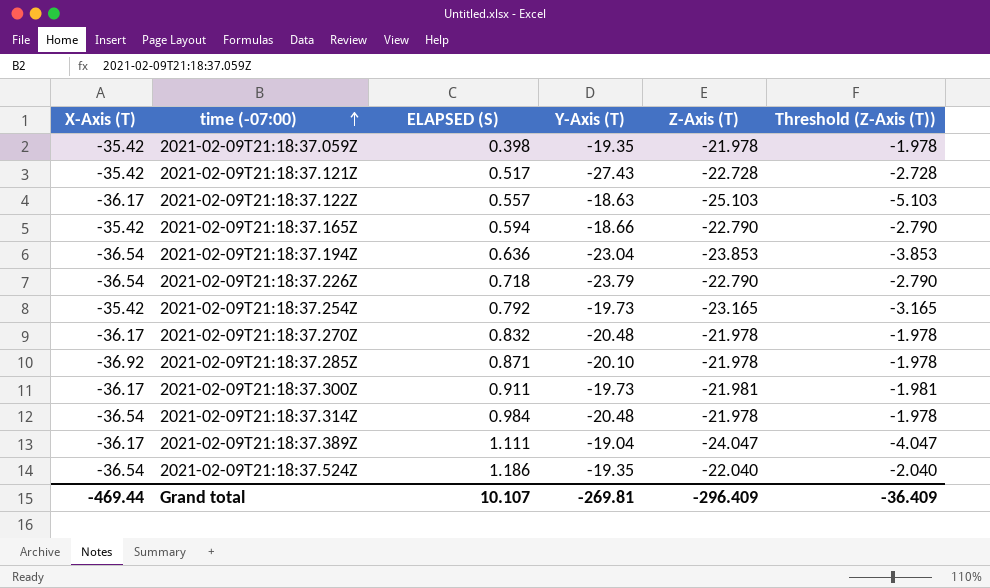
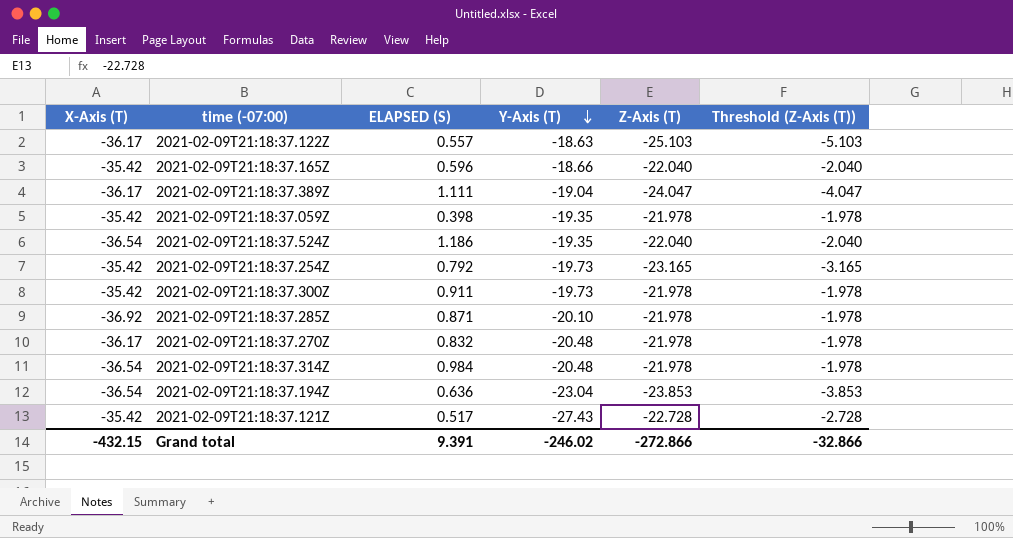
row order: time (-07:00) ascending -> Y-Axis (T) descending
row 2021-02-09T21:18:37.226Z: -36.54 | 0.718 | -23.79 | -22.790 | -2.790 -> none
2021-02-09T21:18:37.165Z | ELAPSED (S): 0.594 -> 0.596
2021-02-09T21:18:37.165Z | Z-Axis (T): -22.790 -> -22.040
2021-02-09T21:18:37.165Z | Threshold (Z-Axis (T)): -2.790 -> -2.040
2021-02-09T21:18:37.300Z | X-Axis (T): -36.17 -> -35.42
2021-02-09T21:18:37.300Z | Z-Axis (T): -21.981 -> -21.978
2021-02-09T21:18:37.300Z | Threshold (Z-Axis (T)): -1.981 -> -1.978
Grand total | X-Axis (T): -469.44 -> -432.15
Grand total | ELAPSED (S): 10.107 -> 9.391
Grand total | Y-Axis (T): -269.81 -> -246.02
Grand total | Z-Axis (T): -296.409 -> -272.866
Grand total | Threshold (Z-Axis (T)): -36.409 -> -32.866

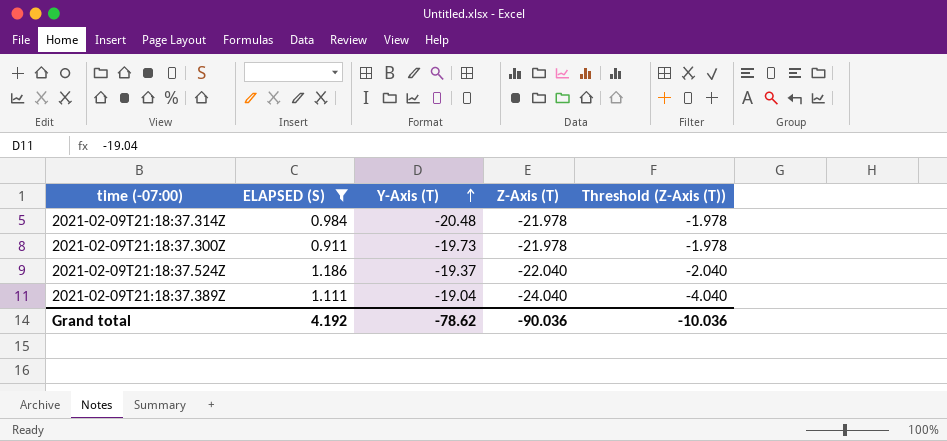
filter: none -> ELAPSED (S) >= 0.911
row order: Y-Axis (T) descending -> Y-Axis (T) ascending
column X-Axis (T) | position: 1 -> none
2021-02-09T21:18:37.524Z | Y-Axis (T): -19.35 -> -19.37
2021-02-09T21:18:37.389Z | Z-Axis (T): -24.047 -> -24.040
2021-02-09T21:18:37.389Z | Threshold (Z-Axis (T)): -4.047 -> -4.040
Grand total | ELAPSED (S): 9.391 -> 4.192
Grand total | Y-Axis (T): -246.02 -> -78.62
Grand total | Z-Axis (T): -272.866 -> -90.036
Grand total | Threshold (Z-Axis (T)): -32.866 -> -10.036

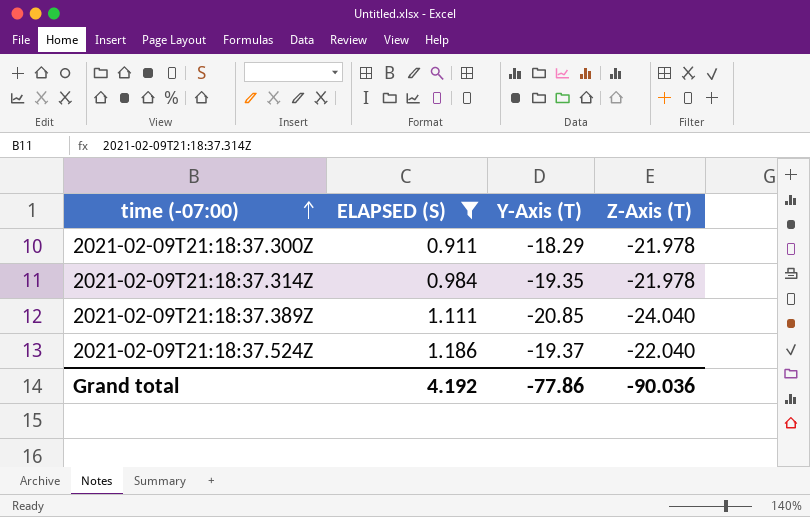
row order: Y-Axis (T) ascending -> time (-07:00) ascending
column Threshold (Z-Axis (T)) | formula: [Z-Axis (T)] + 20 -> none
2021-02-09T21:18:37.300Z | Y-Axis (T): -19.73 -> -18.29
2021-02-09T21:18:37.314Z | Y-Axis (T): -20.48 -> -19.35
2021-02-09T21:18:37.389Z | Y-Axis (T): -19.04 -> -20.85
Grand total | Y-Axis (T): -78.62 -> -77.86

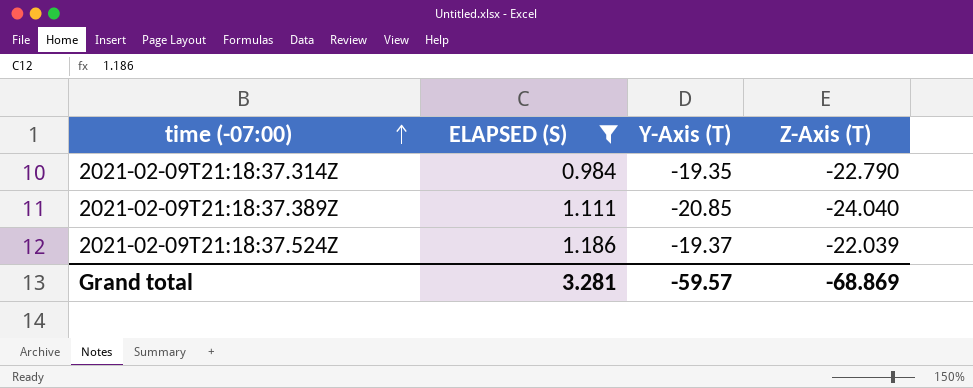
row 2021-02-09T21:18:37.300Z: 0.911 | -18.29 | -21.978 -> none
2021-02-09T21:18:37.314Z | Z-Axis (T): -21.978 -> -22.790
2021-02-09T21:18:37.524Z | Z-Axis (T): -22.040 -> -22.039
Grand total | ELAPSED (S): 4.192 -> 3.281
Grand total | Y-Axis (T): -77.86 -> -59.57
Grand total | Z-Axis (T): -90.036 -> -68.869

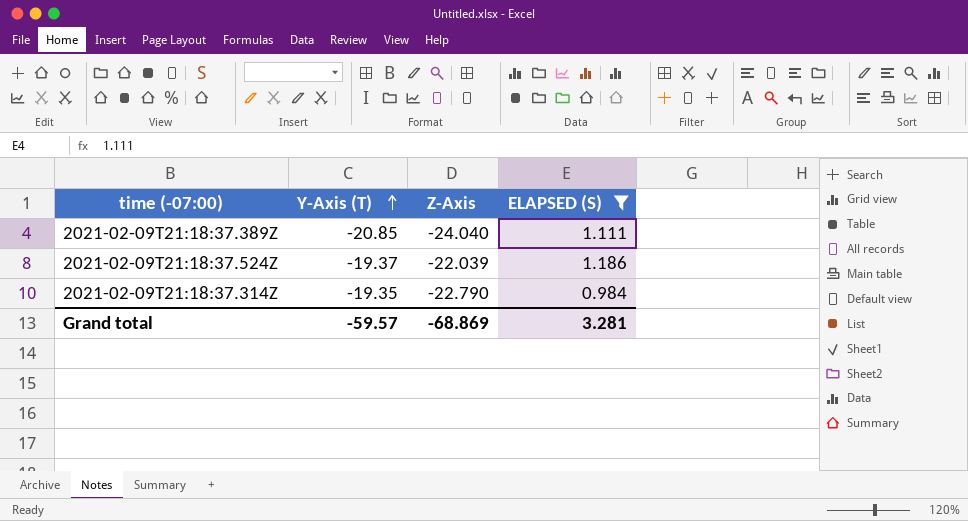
row order: time (-07:00) ascending -> Y-Axis (T) ascending
column name: Z-Axis (T) -> Z-Axis
column ELAPSED (S) | position: 2 -> 4

